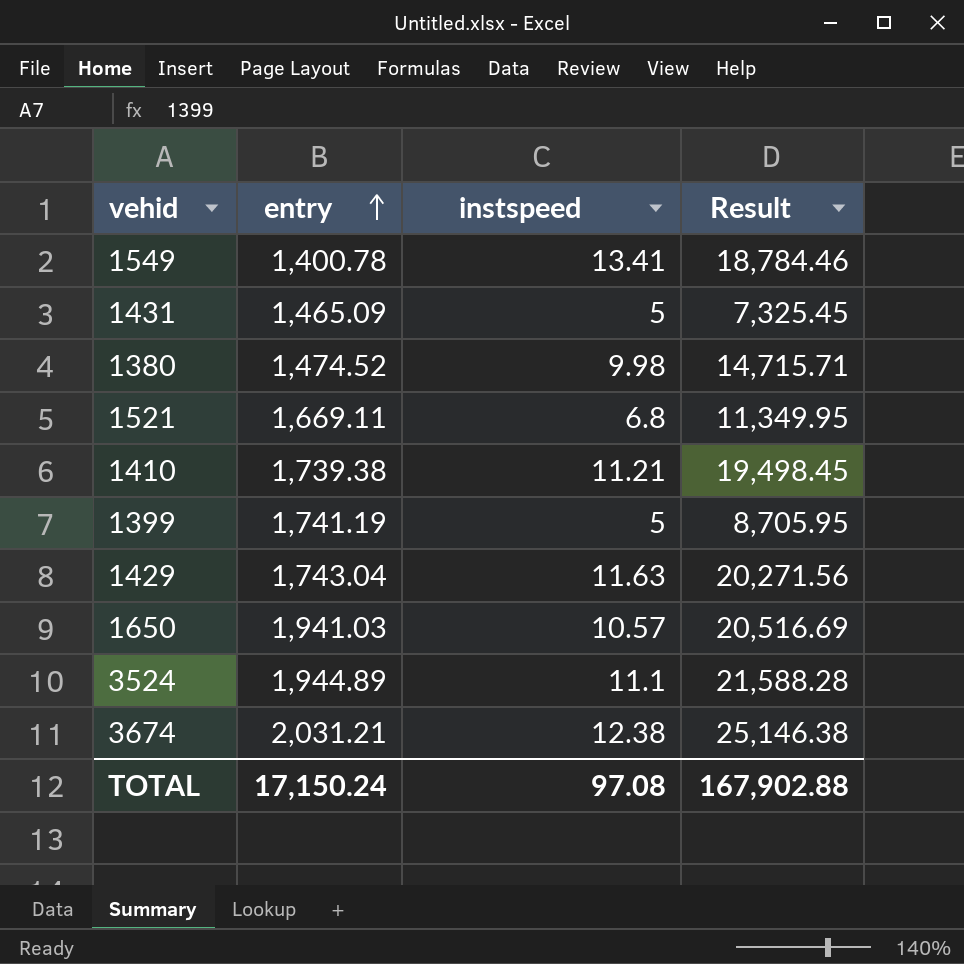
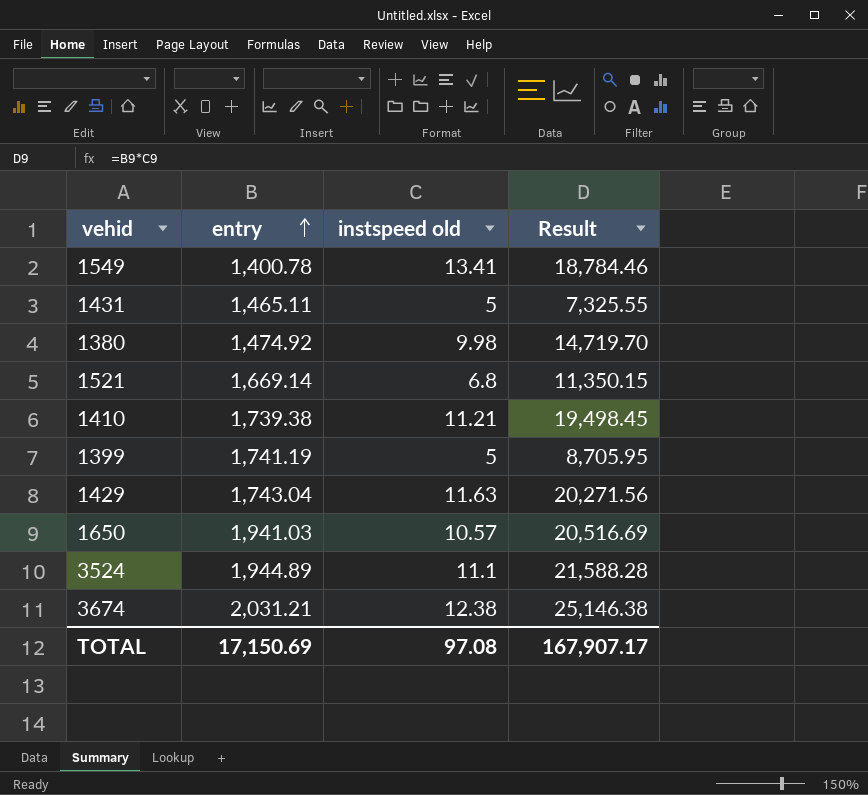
column name: instspeed -> instspeed old
1431 | entry: 1,465.09 -> 1,465.11
1431 | Result: 7,325.45 -> 7,325.55
1380 | entry: 1,474.52 -> 1,474.92
1380 | Result: 14,715.71 -> 14,719.70
1521 | entry: 1,669.11 -> 1,669.14
1521 | Result: 11,349.95 -> 11,350.15
TOTAL | entry: 17,150.24 -> 17,150.69
TOTAL | Result: 167,902.88 -> 167,907.17

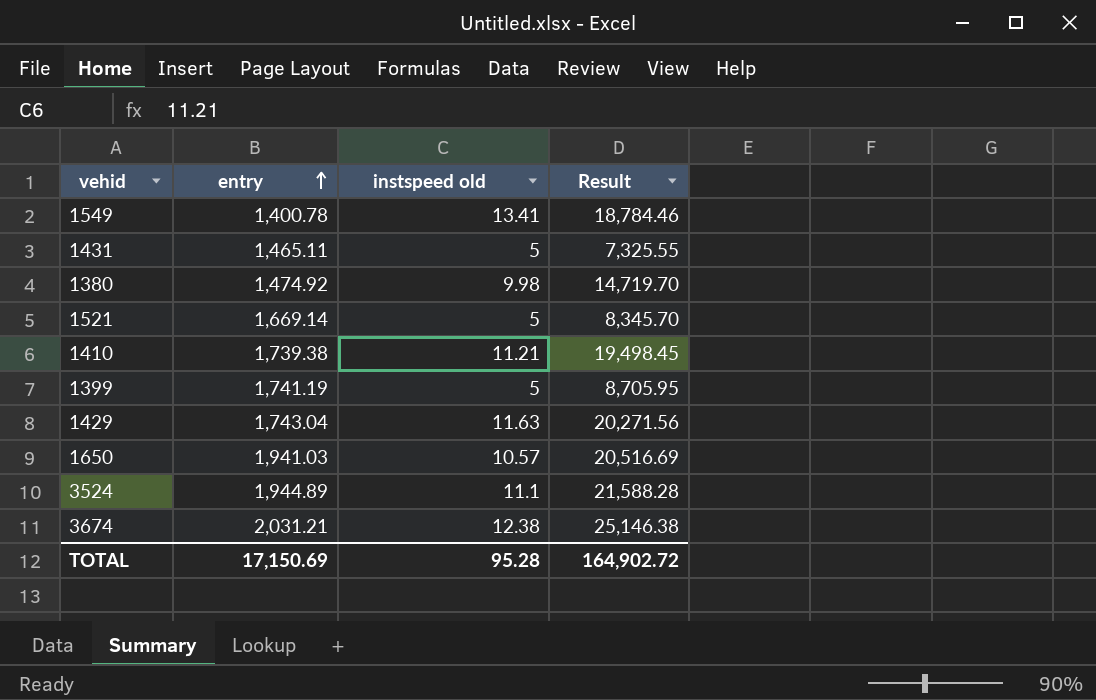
1521 | instspeed old: 6.8 -> 5
1521 | Result: 11,350.15 -> 8,345.70
TOTAL | instspeed old: 97.08 -> 95.28
TOTAL | Result: 167,907.17 -> 164,902.72

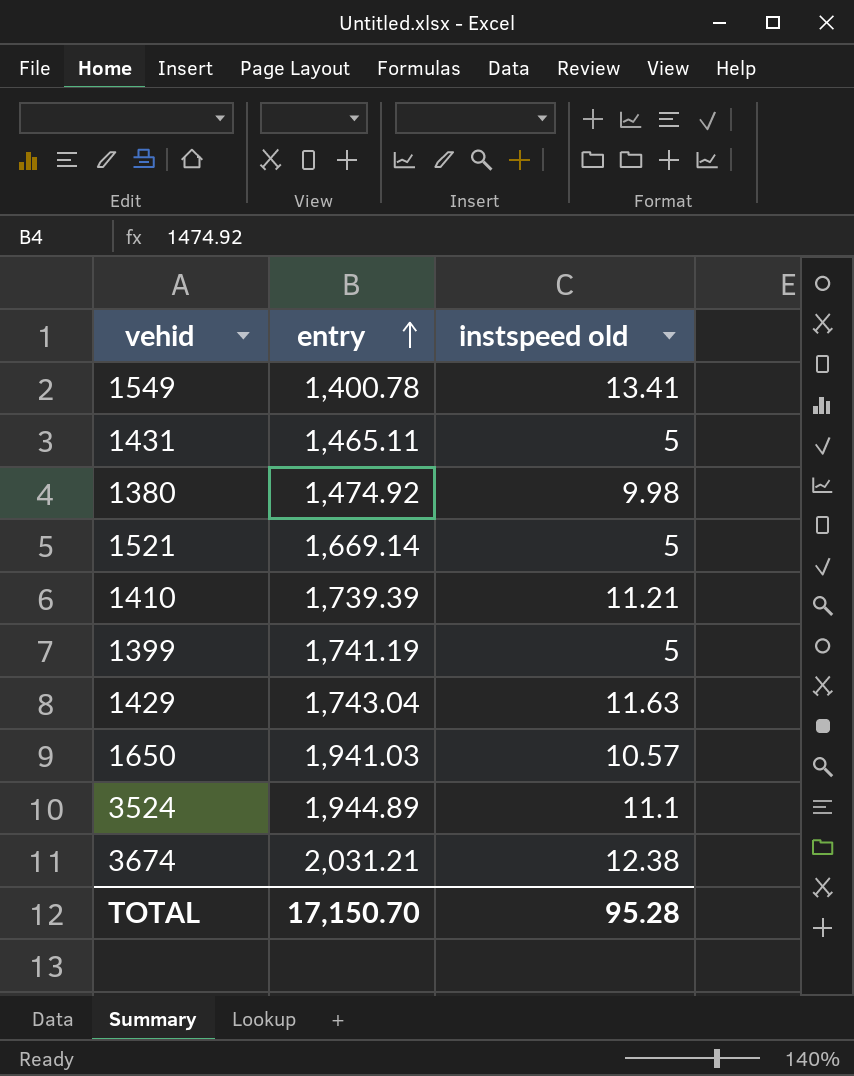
column Result | formula: [entry] * [instspeed old] -> none
1410 | entry: 1,739.38 -> 1,739.39
TOTAL | entry: 17,150.69 -> 17,150.70

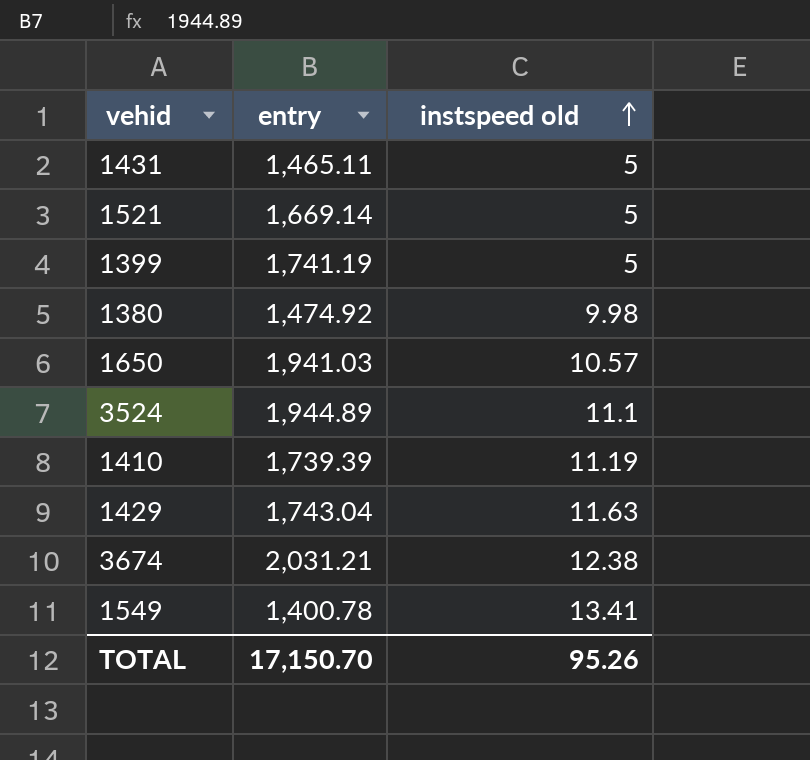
row order: entry ascending -> instspeed old ascending
1410 | instspeed old: 11.21 -> 11.19
TOTAL | instspeed old: 95.28 -> 95.26

